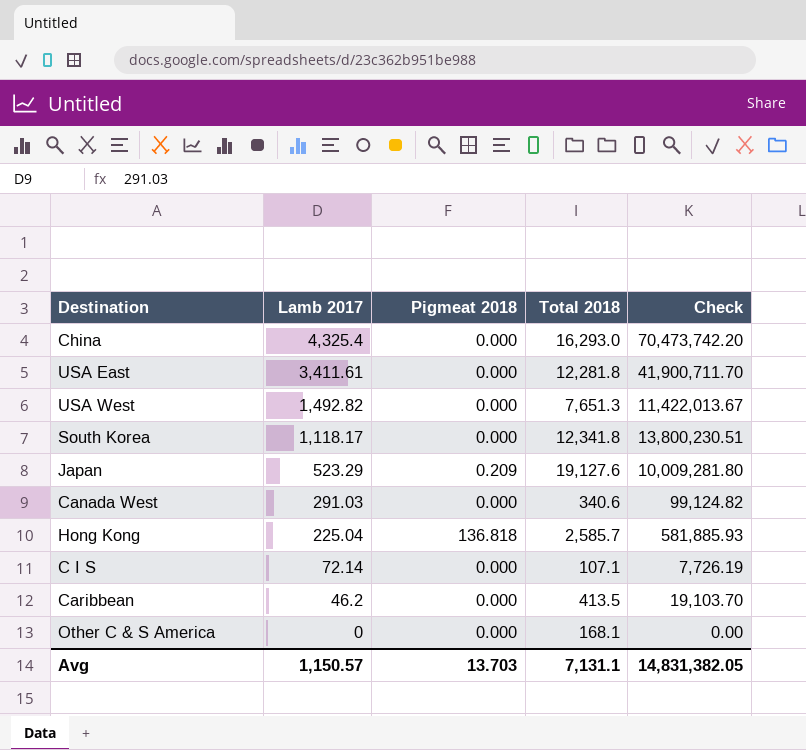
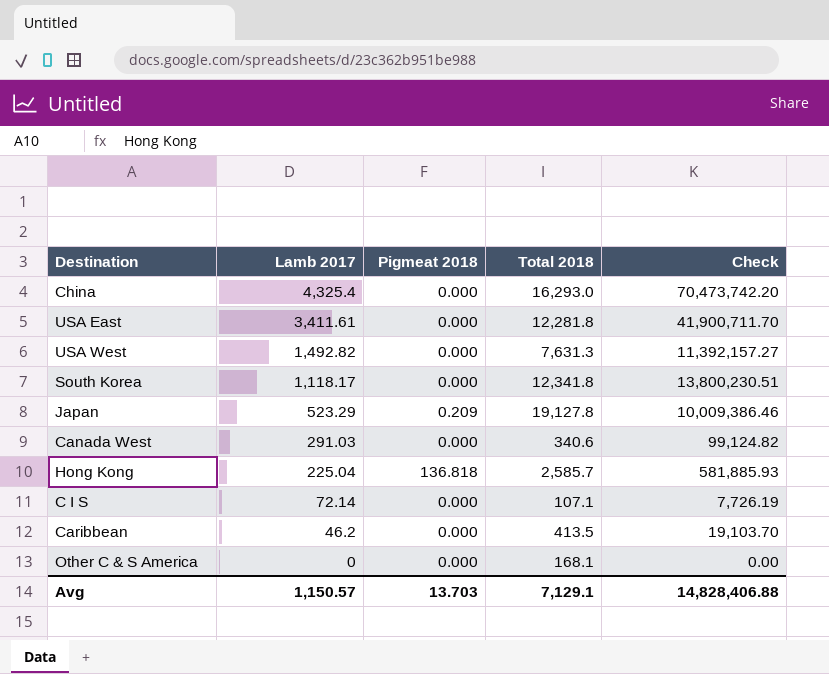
USA West | Total 2018: 7,651.3 -> 7,631.3
USA West | Check: 11,422,013.67 -> 11,392,157.27
Japan | Total 2018: 19,127.6 -> 19,127.8
Japan | Check: 10,009,281.80 -> 10,009,386.46
Avg | Total 2018: 7,131.1 -> 7,129.1
Avg | Check: 14,831,382.05 -> 14,828,406.88

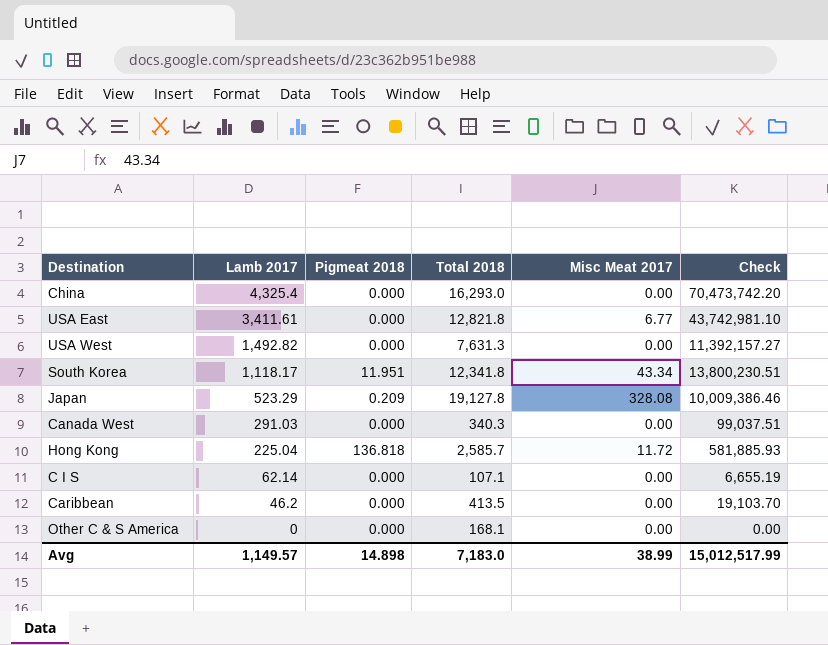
column Misc Meat 2017 | position: none -> 5
USA East | Total 2018: 12,281.8 -> 12,821.8
USA East | Check: 41,900,711.70 -> 43,742,981.10
South Korea | Pigmeat 2018: 0.000 -> 11.951
Canada West | Total 2018: 340.6 -> 340.3
Canada West | Check: 99,124.82 -> 99,037.51
C I S | Lamb 2017: 72.14 -> 62.14
C I S | Check: 7,726.19 -> 6,655.19
Avg | Lamb 2017: 1,150.57 -> 1,149.57
Avg | Pigmeat 2018: 13.703 -> 14.898
Avg | Total 2018: 7,129.1 -> 7,183.0
Avg | Check: 14,828,406.88 -> 15,012,517.99

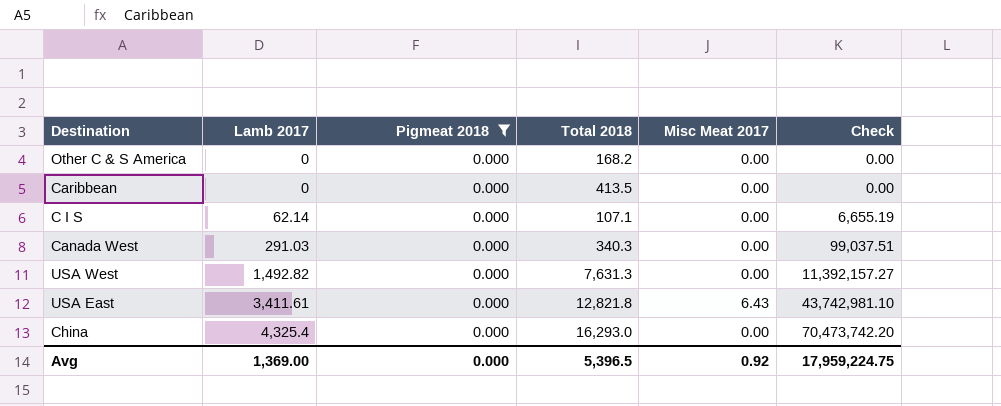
filter: none -> Pigmeat 2018 = 0.000
row order: Lamb 2017 descending -> Lamb 2017 ascending
Other C & S America | Total 2018: 168.1 -> 168.2
Caribbean | Lamb 2017: 46.2 -> 0
Caribbean | Check: 19,103.70 -> 0.00
USA East | Misc Meat 2017: 6.77 -> 6.43
Avg | Lamb 2017: 1,149.57 -> 1,369.00
Avg | Pigmeat 2018: 14.898 -> 0.000
Avg | Total 2018: 7,183.0 -> 5,396.5
Avg | Misc Meat 2017: 38.99 -> 0.92
Avg | Check: 15,012,517.99 -> 17,959,224.75

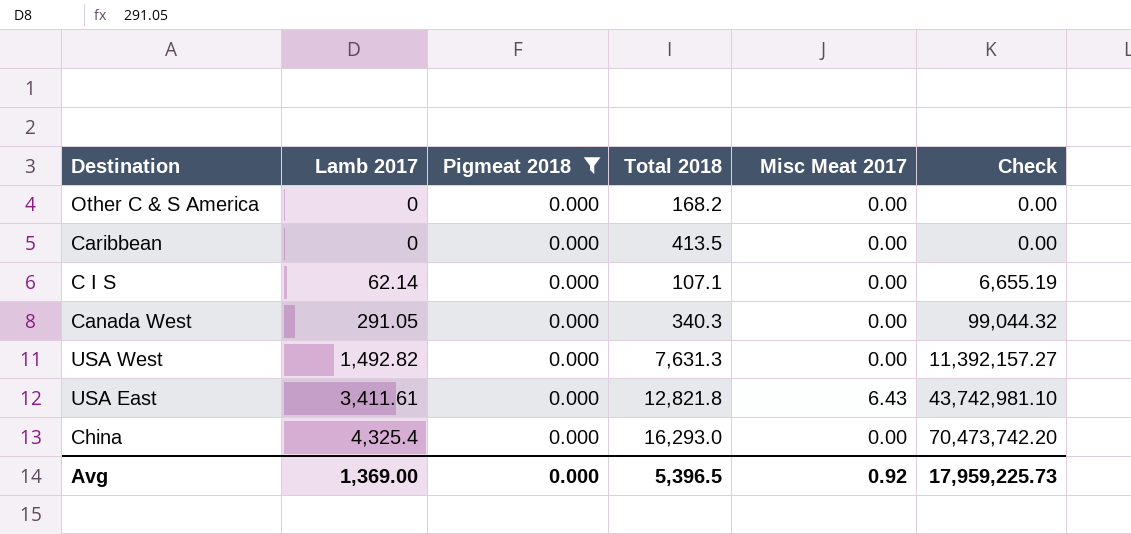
Canada West | Lamb 2017: 291.03 -> 291.05
Canada West | Check: 99,037.51 -> 99,044.32
Avg | Check: 17,959,224.75 -> 17,959,225.73

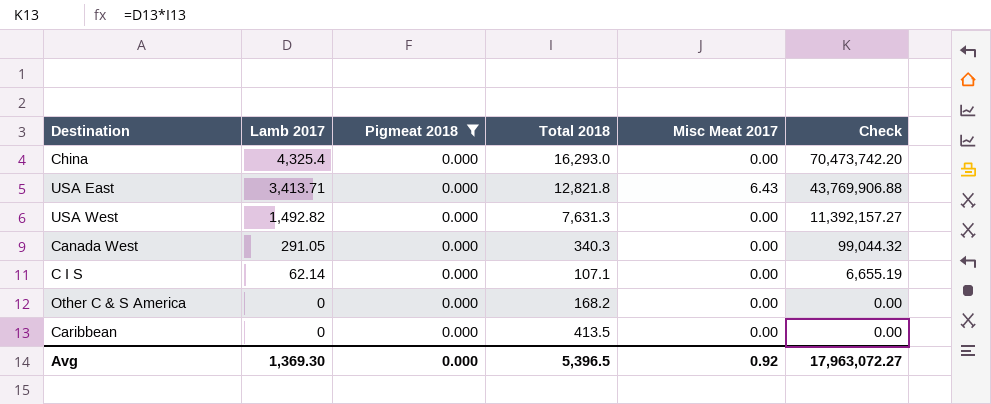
row order: Lamb 2017 ascending -> Lamb 2017 descending
USA East | Lamb 2017: 3,411.61 -> 3,413.71
USA East | Check: 43,742,981.10 -> 43,769,906.88
Avg | Lamb 2017: 1,369.00 -> 1,369.30
Avg | Check: 17,959,225.73 -> 17,963,072.27

